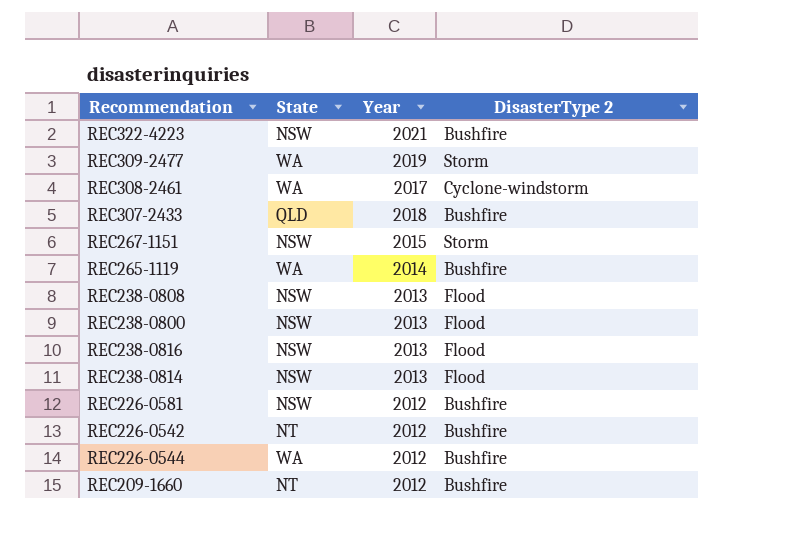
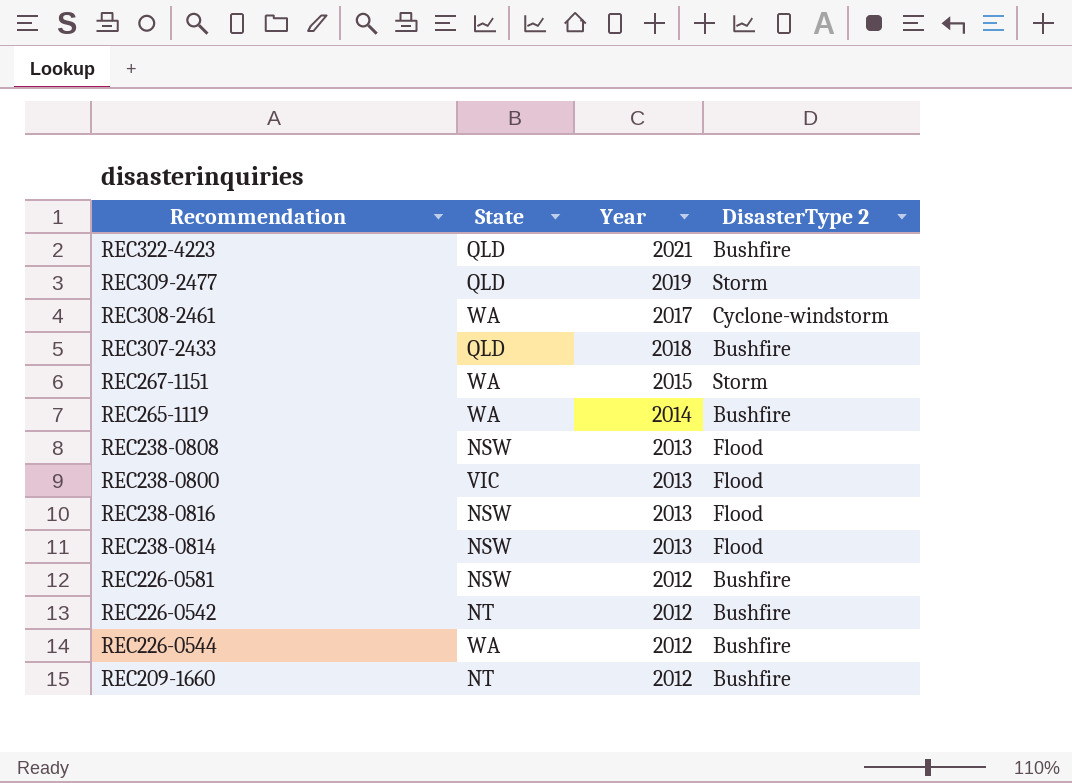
REC322-4223 | State: NSW -> QLD
REC309-2477 | State: WA -> QLD
REC267-1151 | State: NSW -> WA
REC238-0800 | State: NSW -> VIC

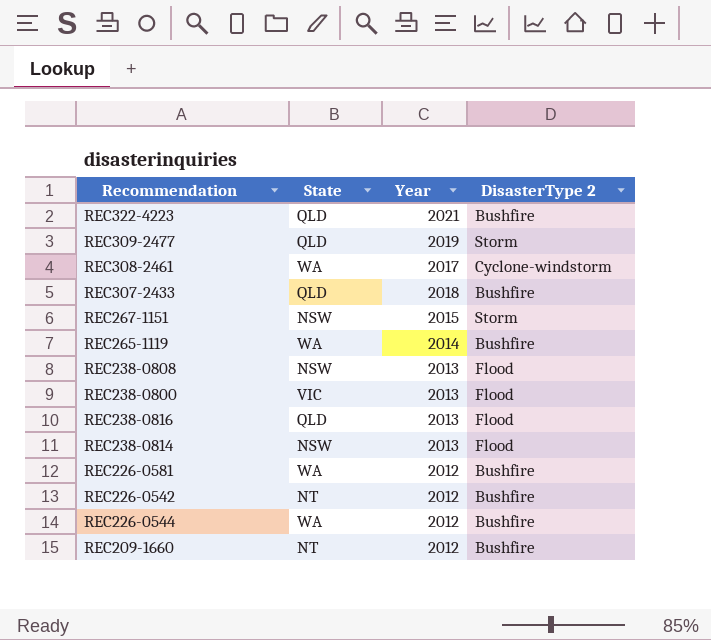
REC267-1151 | State: WA -> NSW
REC238-0816 | State: NSW -> QLD
REC226-0581 | State: NSW -> WA

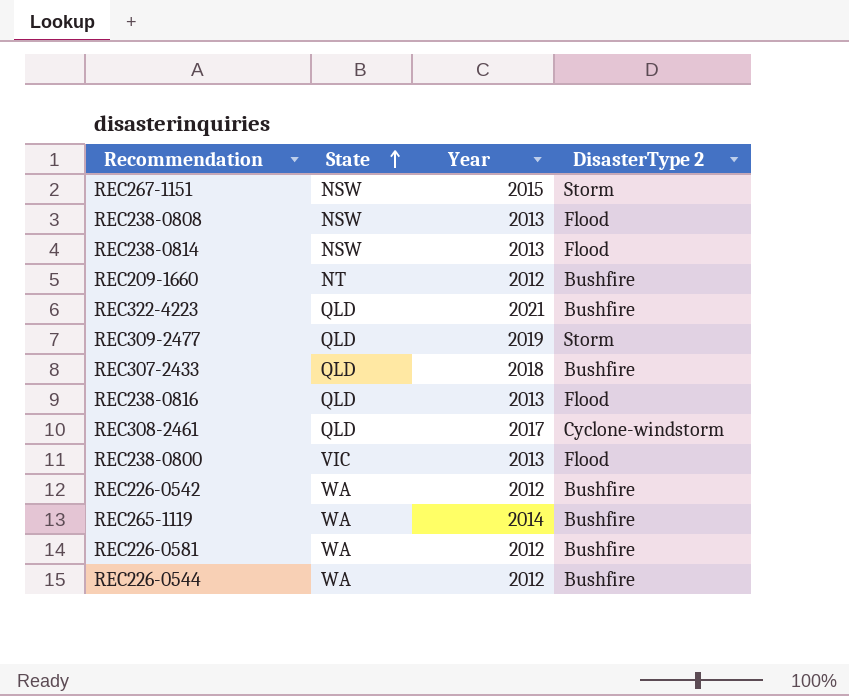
row order: none -> State ascending
REC308-2461 | State: WA -> QLD
REC226-0542 | State: NT -> WA

